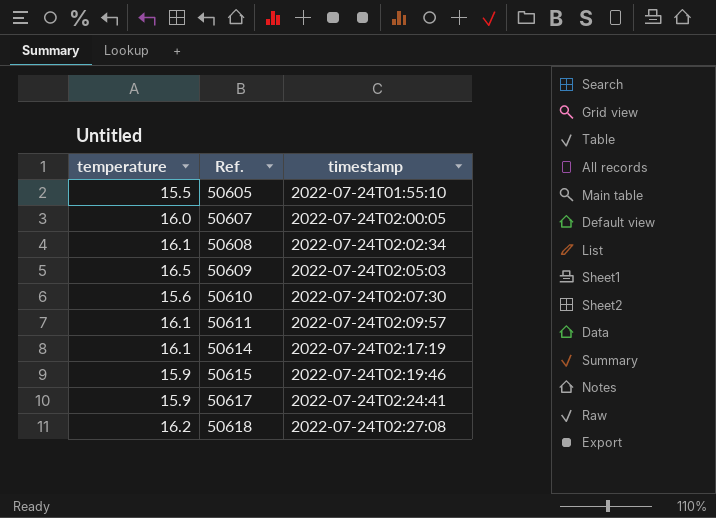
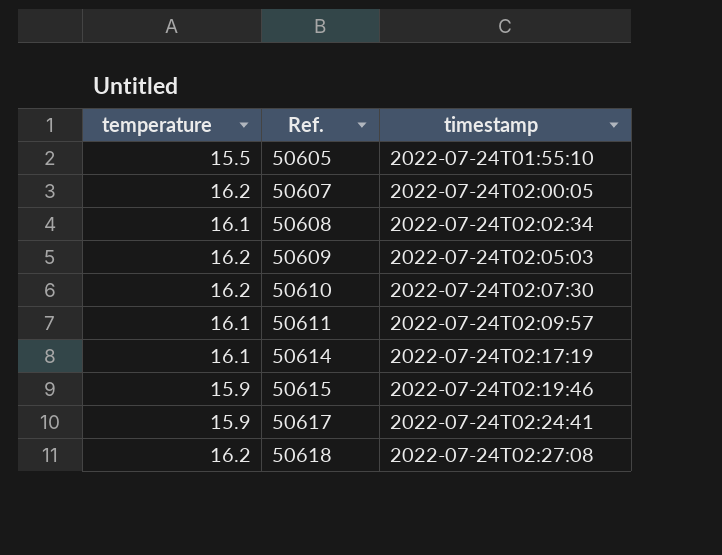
50607 | temperature: 16.0 -> 16.2
50609 | temperature: 16.5 -> 16.2
50610 | temperature: 15.6 -> 16.2

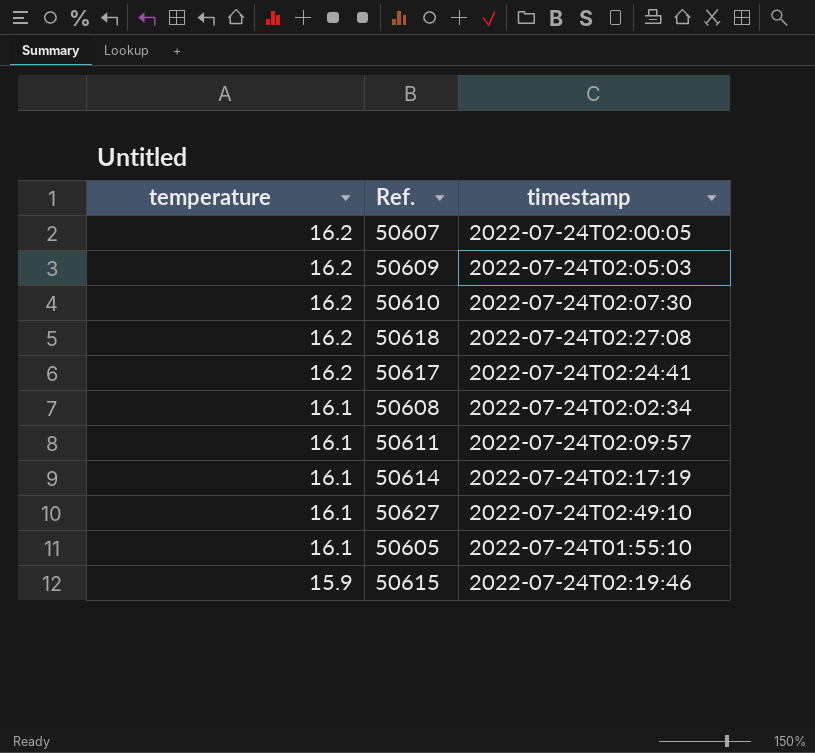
row order: Ref. ascending -> temperature descending
50617 | temperature: 15.9 -> 16.2
row 50627: none -> 16.1 | 2022-07-24T02:49:10
50605 | temperature: 15.5 -> 16.1

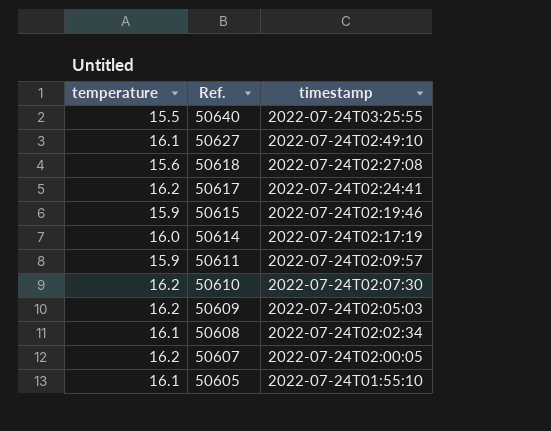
row order: temperature descending -> Ref. descending
row 50640: none -> 15.5 | 2022-07-24T03:25:55
50618 | temperature: 16.2 -> 15.6
50614 | temperature: 16.1 -> 16.0
50611 | temperature: 16.1 -> 15.9

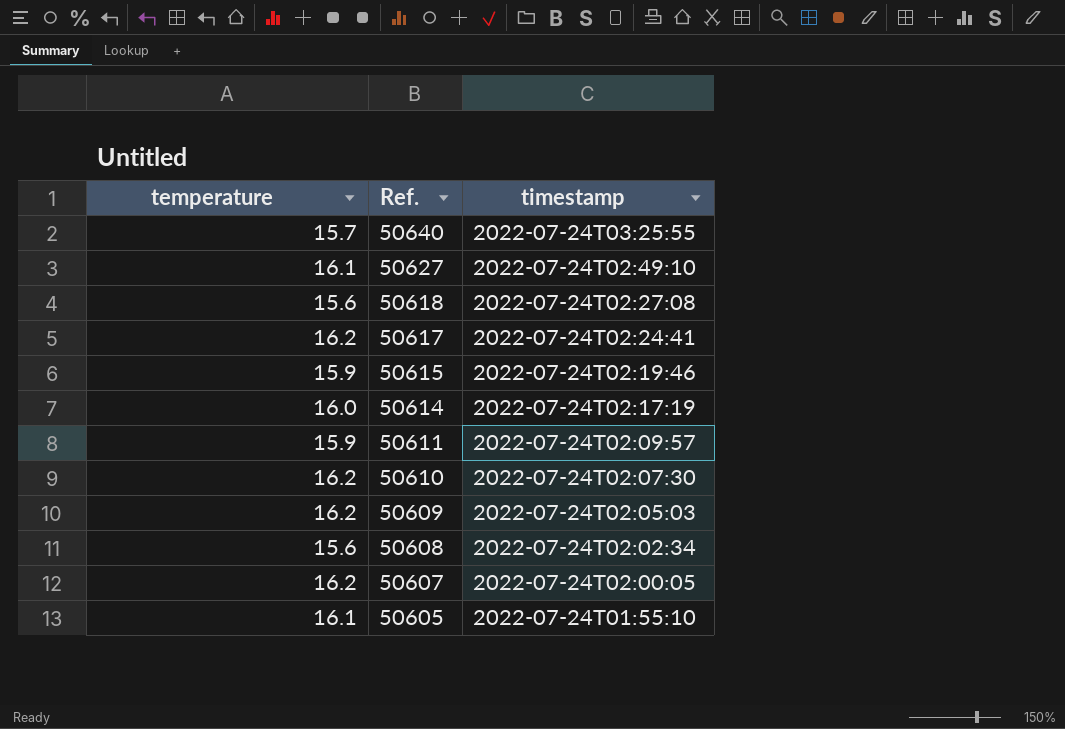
50640 | temperature: 15.5 -> 15.7
50608 | temperature: 16.1 -> 15.6

